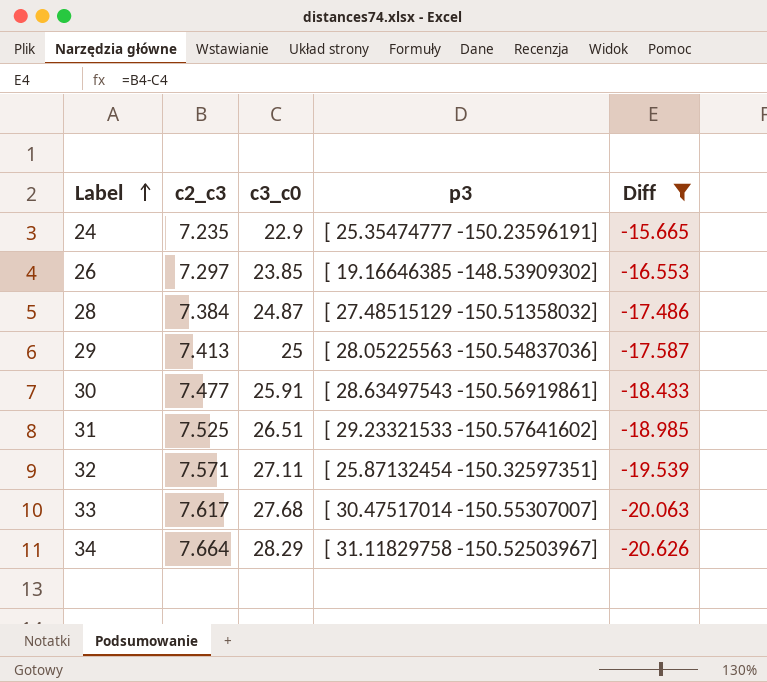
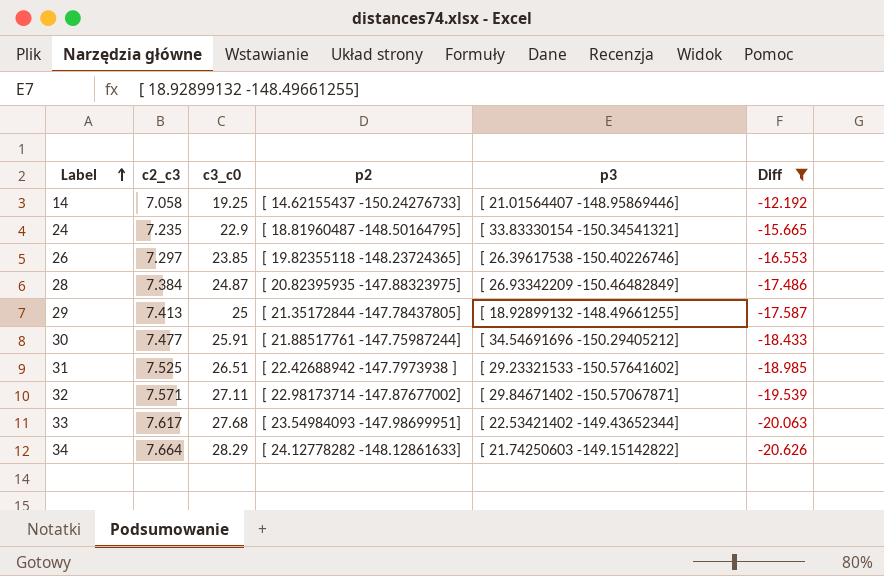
column p2 | position: none -> 4
row 14: none -> 7.058 | 19.25 | [ 14.62155437 -150.24276733] | [ 21.01564407 -148.95869446] | -12.192
24 | p3: [ 25.35474777 -150.23596191] -> [ 33.83330154 -150.34541321]
26 | p3: [ 19.16646385 -148.53909302] -> [ 26.39617538 -150.40226746]
28 | p3: [ 27.48515129 -150.51358032] -> [ 26.93342209 -150.46482849]
29 | p3: [ 28.05225563 -150.54837036] -> [ 18.92899132 -148.49661255]
30 | p3: [ 28.63497543 -150.56919861] -> [ 34.54691696 -150.29405212]
32 | p3: [ 25.87132454 -150.32597351] -> [ 29.84671402 -150.57067871]
33 | p3: [ 30.47517014 -150.55307007] -> [ 22.53421402 -149.43652344]
34 | p3: [ 31.11829758 -150.52503967] -> [ 21.74250603 -149.15142822]

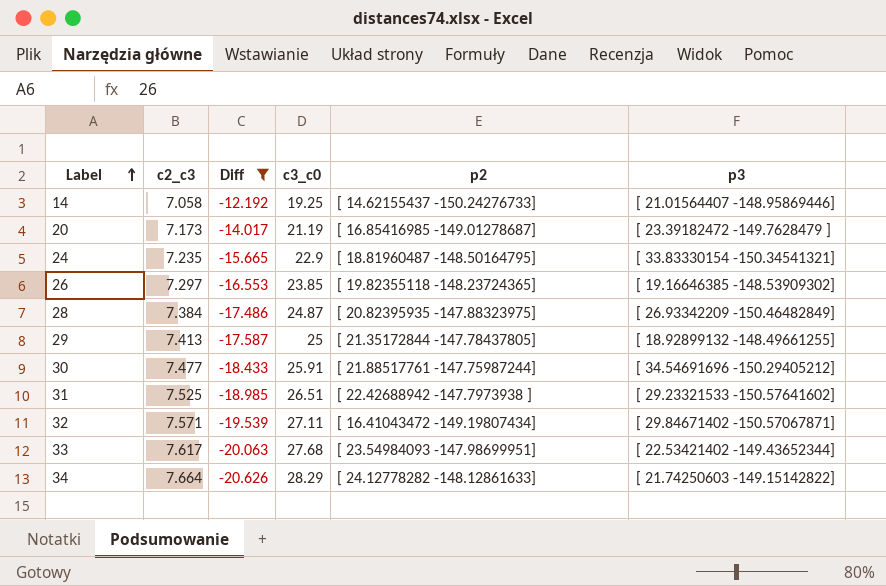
column Diff | position: 6 -> 3
row 20: none -> 7.173 | -14.017 | 21.19 | [ 16.85416985 -149.01278687] | [ 23.39182472 -149.7628479 ]
26 | p3: [ 26.39617538 -150.40226746] -> [ 19.16646385 -148.53909302]
32 | p2: [ 22.98173714 -147.87677002] -> [ 16.41043472 -149.19807434]

